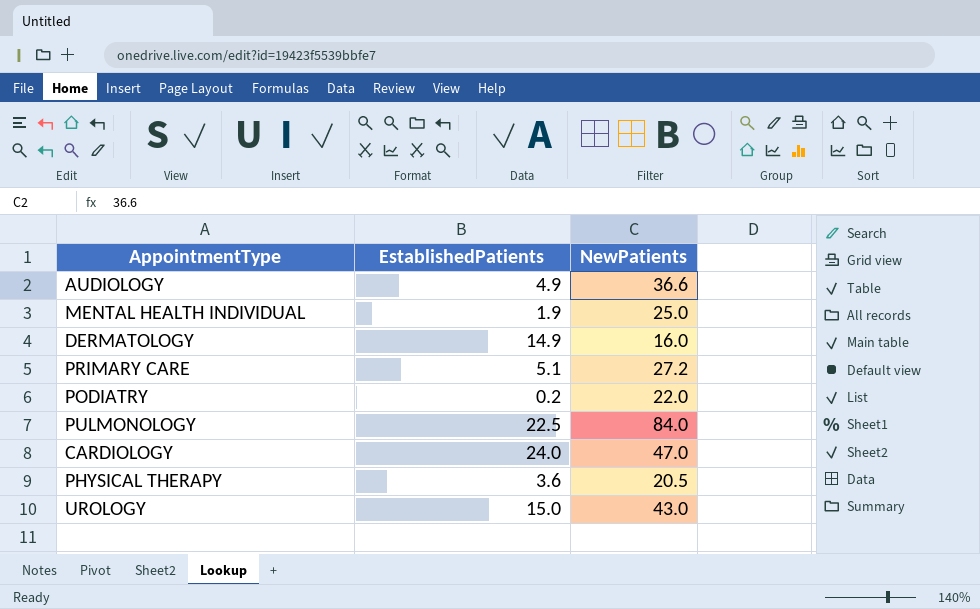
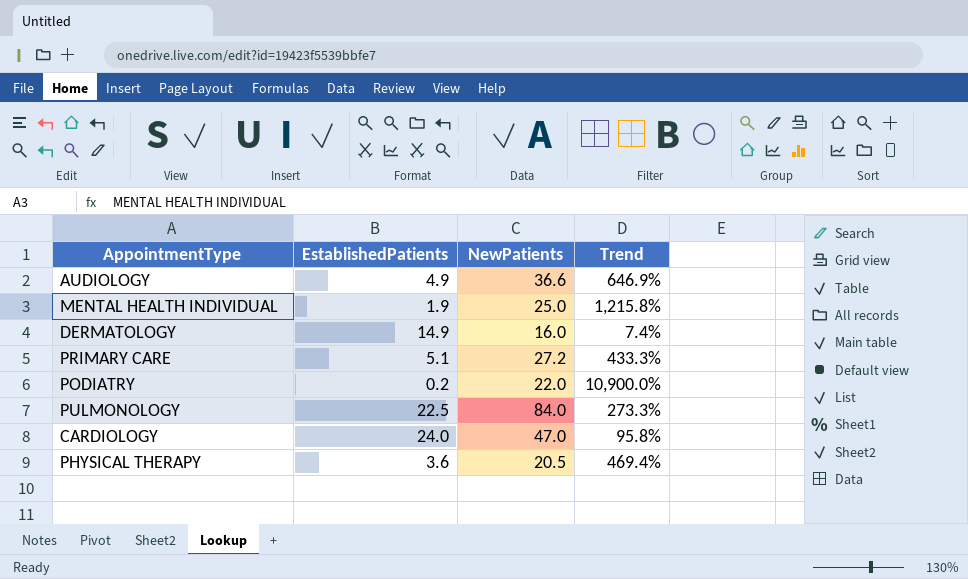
column Trend | formula: none -> ([NewPatients] - [EstablishedPatients]) / [EstablishedPatients]
row UROLOGY: 15.0 | 43.0 -> none

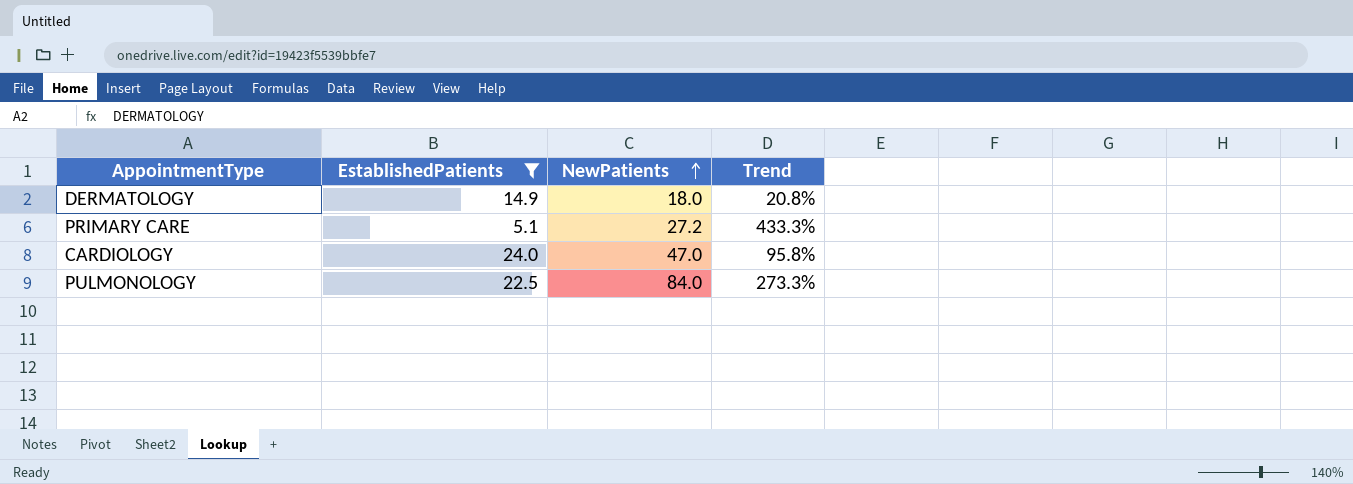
filter: none -> EstablishedPatients >= 5.1
row order: none -> NewPatients ascending
DERMATOLOGY | NewPatients: 16.0 -> 18.0
DERMATOLOGY | Trend: 7.4% -> 20.8%

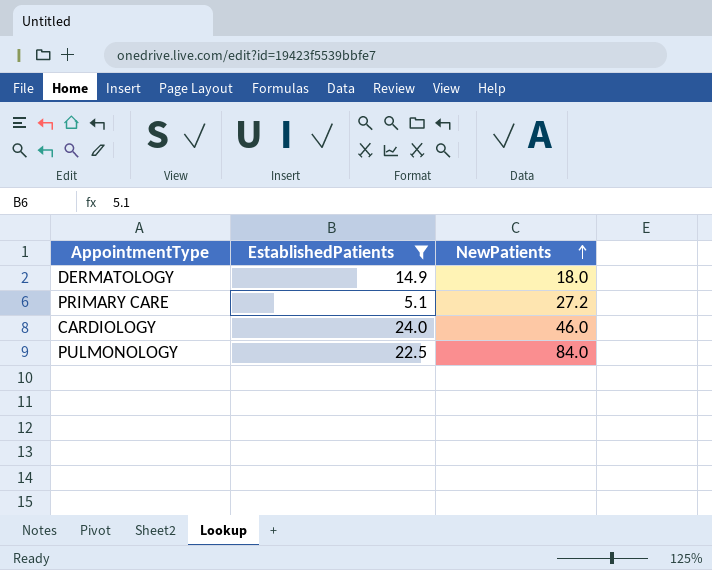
column Trend | formula: ([NewPatients] - [EstablishedPatients]) / [EstablishedPatients] -> none
CARDIOLOGY | NewPatients: 47.0 -> 46.0

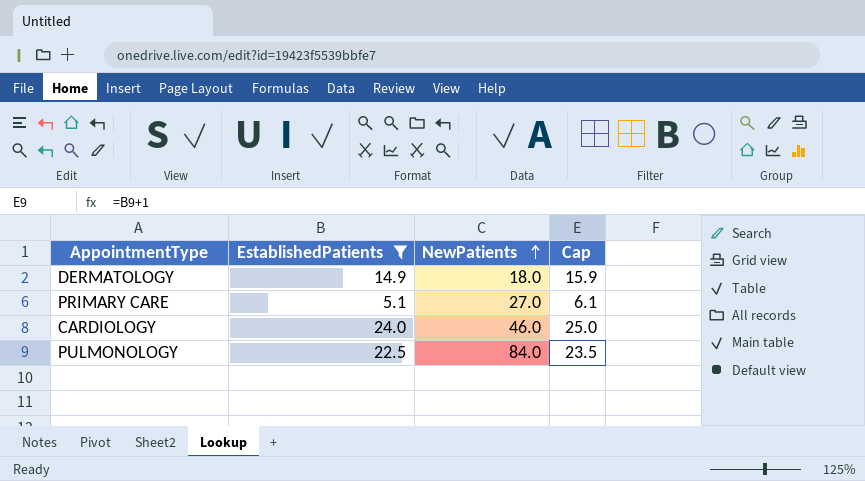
column Cap | formula: none -> [EstablishedPatients] + 1
PRIMARY CARE | NewPatients: 27.2 -> 27.0

